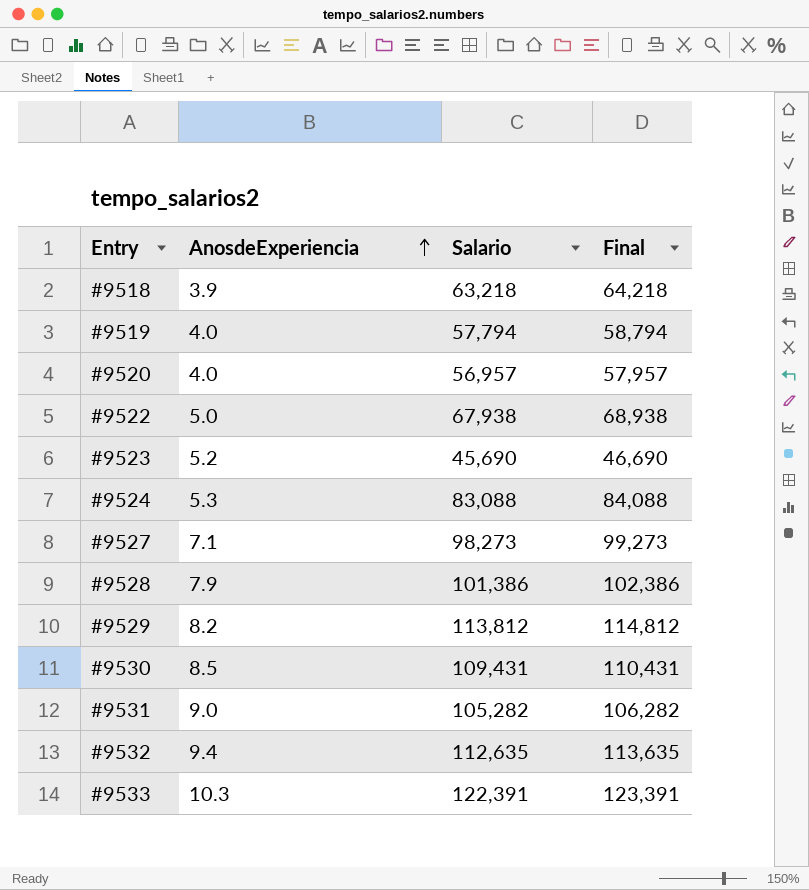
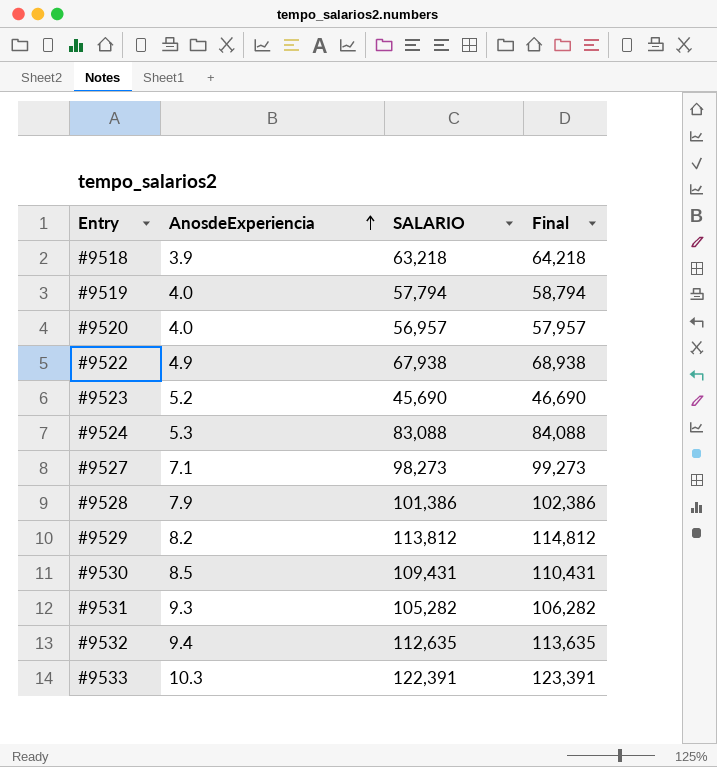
column name: Salario -> SALARIO
#9522 | AnosdeExperiencia: 5.0 -> 4.9
#9531 | AnosdeExperiencia: 9.0 -> 9.3

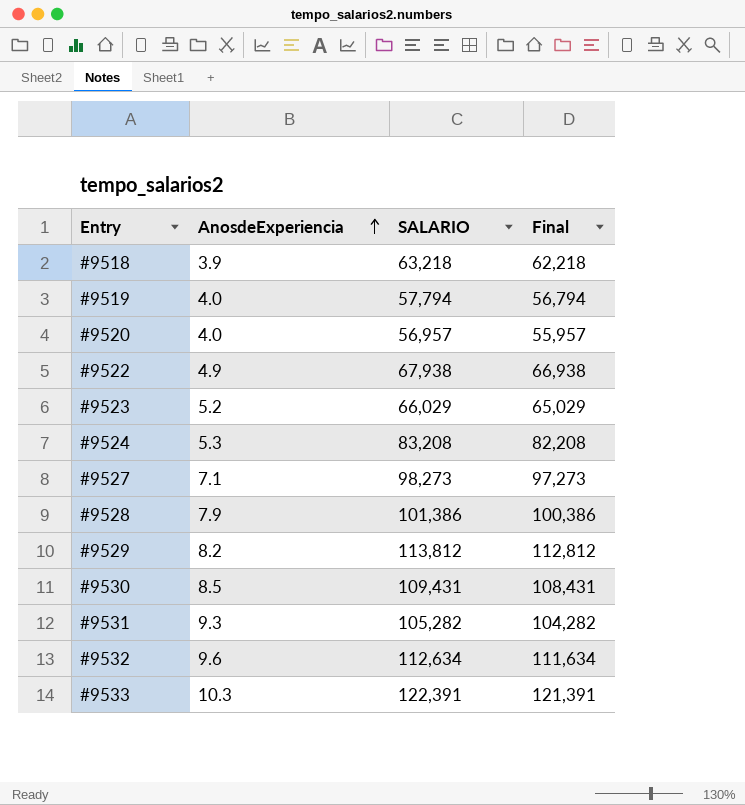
column Final | formula: [SALARIO] + 1000 -> [SALARIO] - 1000
#9523 | SALARIO: 45,690 -> 66,029
#9524 | SALARIO: 83,088 -> 83,208
#9532 | AnosdeExperiencia: 9.4 -> 9.6
#9532 | SALARIO: 112,635 -> 112,634

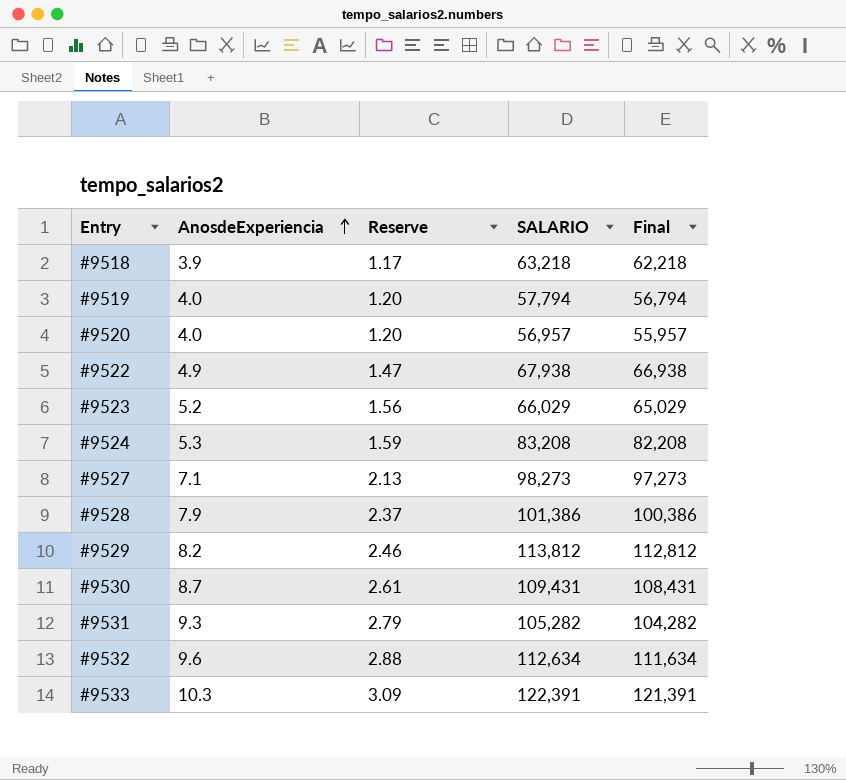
column Reserve | formula: none -> [AnosdeExperiencia] * 0.3
#9530 | AnosdeExperiencia: 8.5 -> 8.7

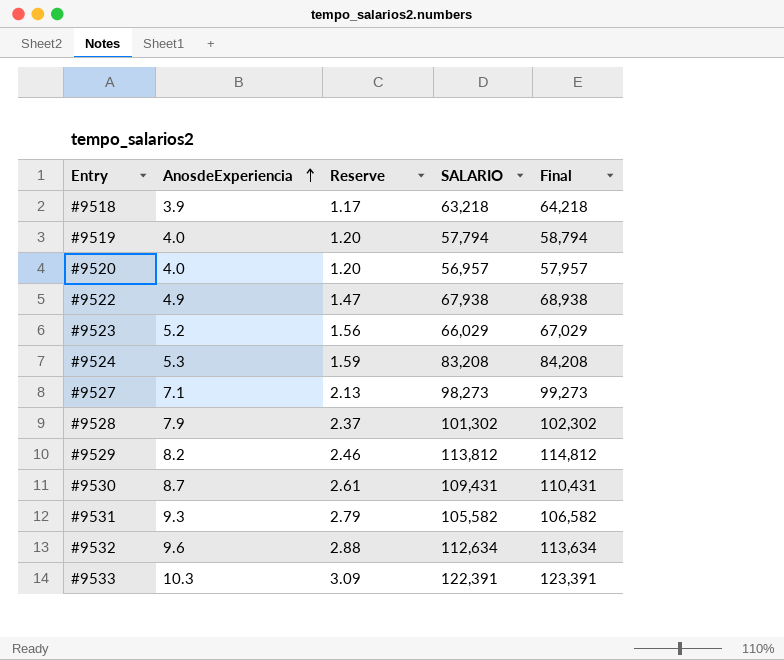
column Final | formula: [SALARIO] - 1000 -> [SALARIO] + 1000
#9528 | SALARIO: 101,386 -> 101,302
#9531 | SALARIO: 105,282 -> 105,582

